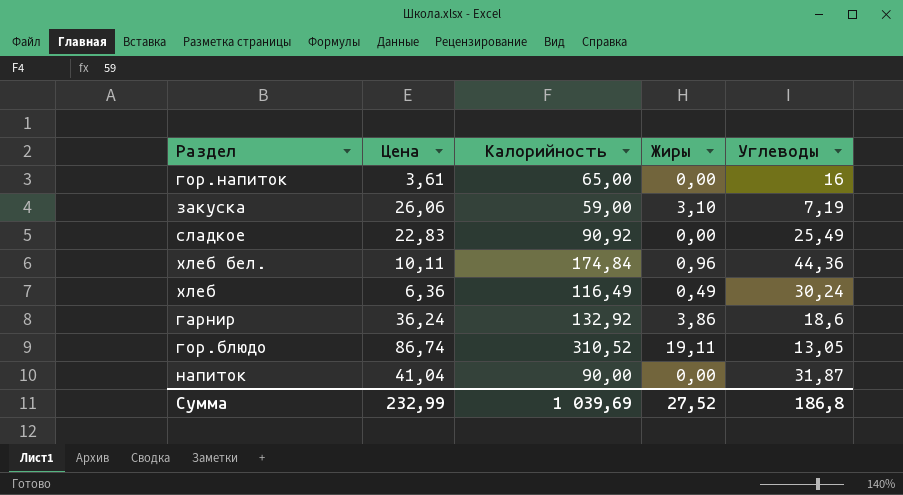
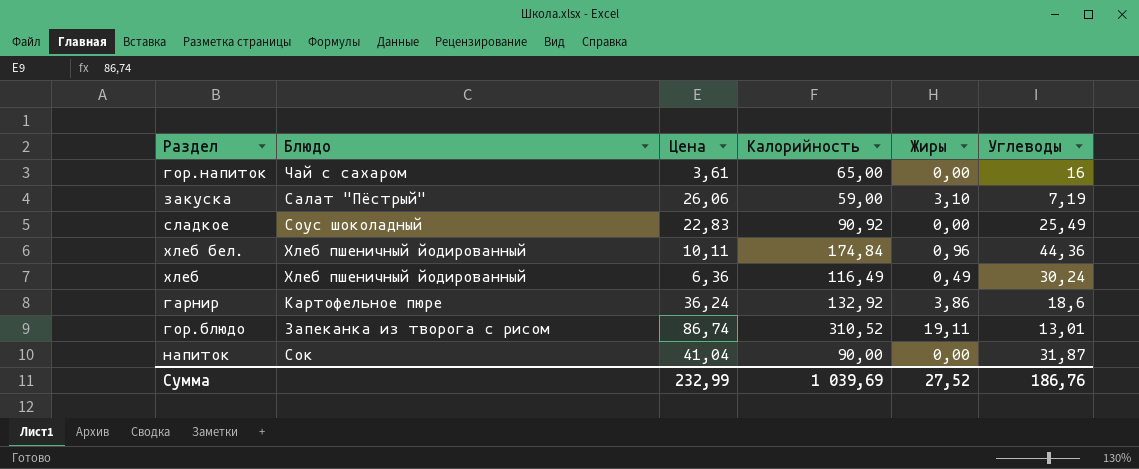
column Блюдо | position: none -> 2
гор.блюдо | Углеводы: 13,05 -> 13,01
Сумма | Углеводы: 186,8 -> 186,76

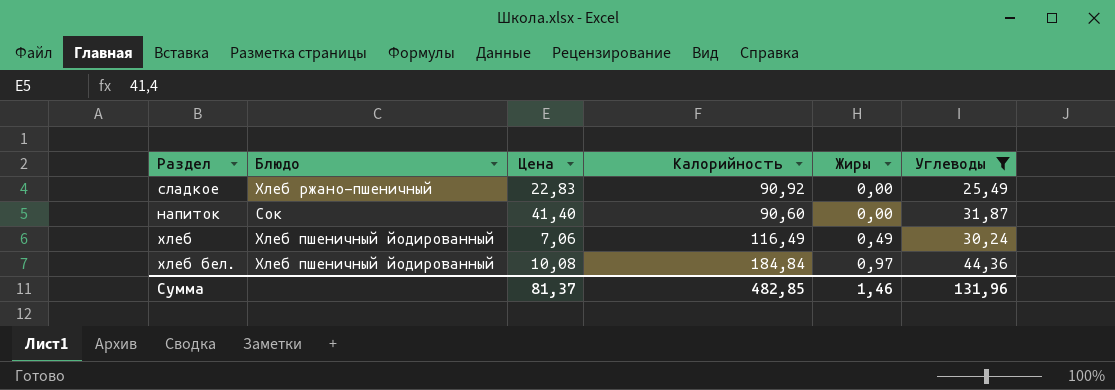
filter: none -> Углеводы >= 25,49
row order: none -> Жиры ascending
сладкое | Блюдо: Соус шоколадный -> Хлеб ржано-пшеничный
напиток | Цена: 41,04 -> 41,40
напиток | Калорийность: 90,00 -> 90,60
хлеб | Цена: 6,36 -> 7,06
хлеб бел. | Цена: 10,11 -> 10,08
хлеб бел. | Калорийность: 174,84 -> 184,84
хлеб бел. | Жиры: 0,96 -> 0,97
Сумма | Цена: 232,99 -> 81,37
Сумма | Калорийность: 1 039,69 -> 482,85
Сумма | Жиры: 27,52 -> 1,46
Сумма | Углеводы: 186,76 -> 131,96

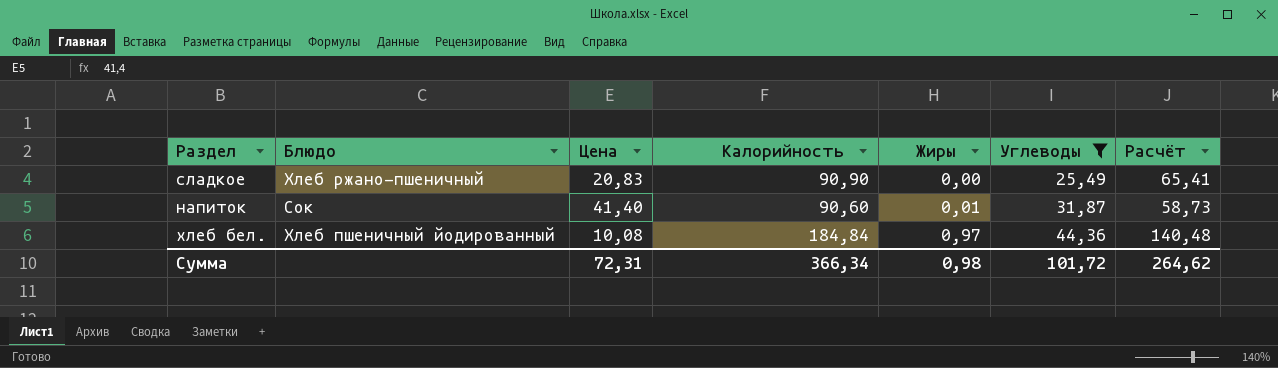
column Расчёт | formula: none -> [Калорийность] - [Углеводы]
row хлеб: Хлеб пшеничный йодированный | 7,06 | 116,49 | 0,49 | 30,24 -> none
сладкое | Цена: 22,83 -> 20,83
сладкое | Калорийность: 90,92 -> 90,90
напиток | Жиры: 0,00 -> 0,01
Сумма | Цена: 81,37 -> 72,31
Сумма | Калорийность: 482,85 -> 366,34
Сумма | Жиры: 1,46 -> 0,98
Сумма | Углеводы: 131,96 -> 101,72

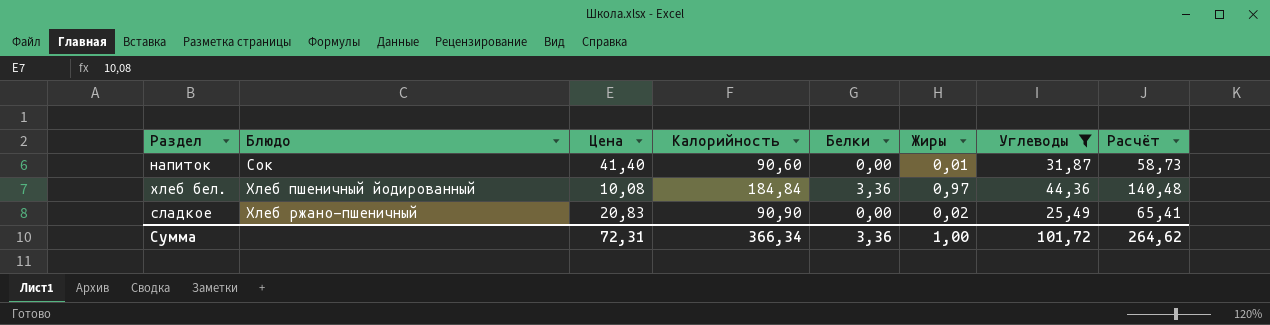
row order: Жиры ascending -> Блюдо ascending
column Белки | position: none -> 5
сладкое | Жиры: 0,00 -> 0,02
Сумма | Жиры: 0,98 -> 1,00

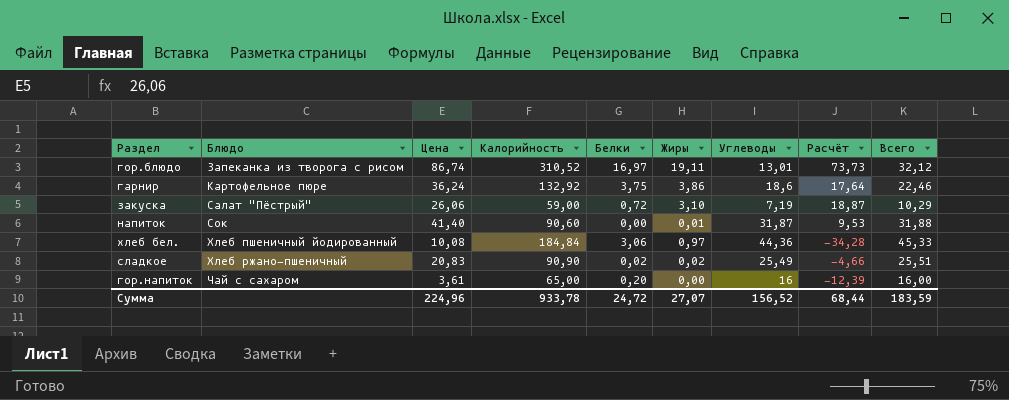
filter: Углеводы >= 25,49 -> none
column Расчёт | formula: [Калорийность] - [Углеводы] -> [Цена] - [Углеводы]
column Всего | formula: none -> [Жиры] + [Углеводы]
хлеб бел. | Белки: 3,36 -> 3,06
сладкое | Белки: 0,00 -> 0,02
Сумма | Цена: 72,31 -> 224,96
Сумма | Калорийность: 366,34 -> 933,78
Сумма | Белки: 3,36 -> 24,72
Сумма | Жиры: 1,00 -> 27,07
Сумма | Углеводы: 101,72 -> 156,52
Сумма | Расчёт: 264,62 -> 68,44

